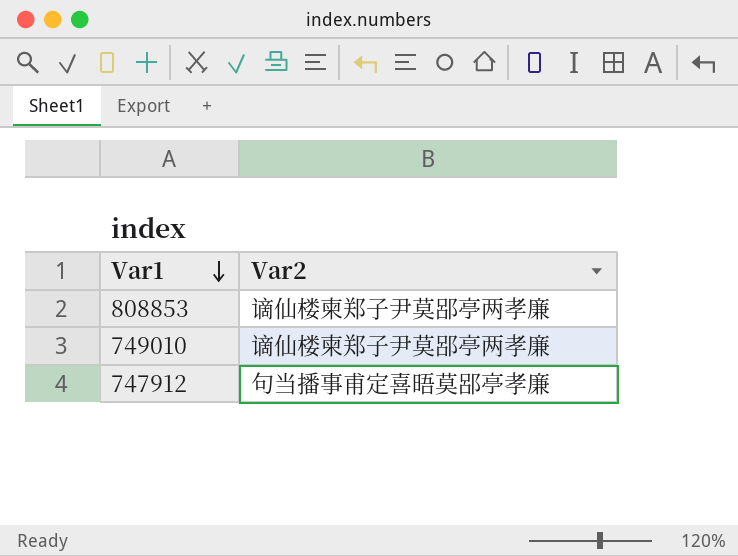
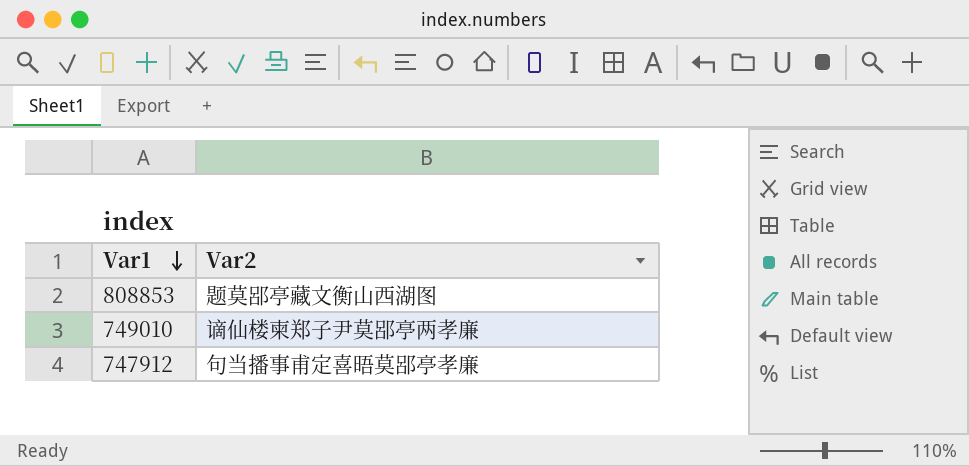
808853 | Var2: 谪仙楼柬郑子尹莫郘亭两孝廉 -> 题莫郘亭藏文衡山西湖图

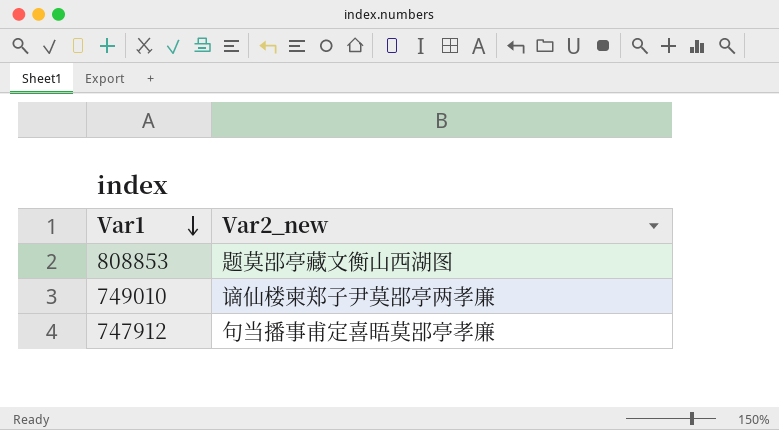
column name: Var2 -> Var2_new

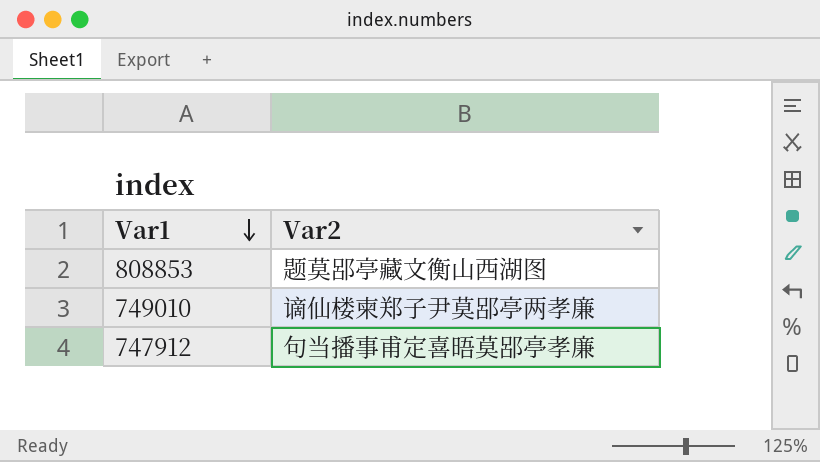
column name: Var2_new -> Var2

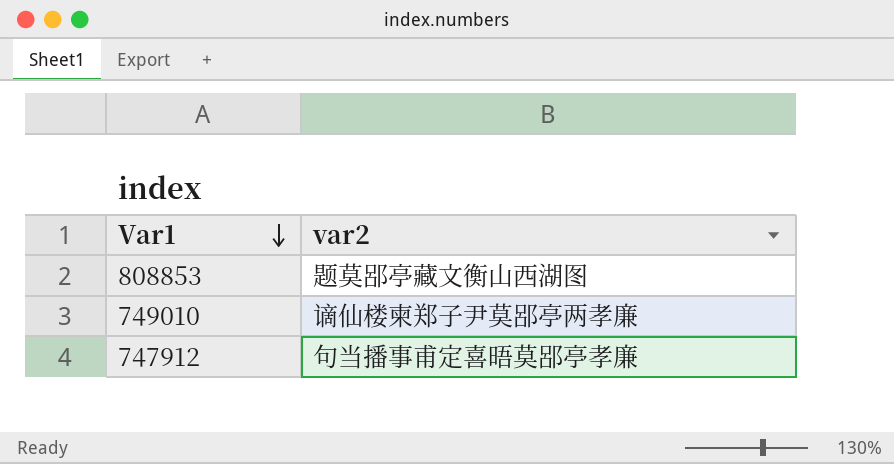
column name: Var2 -> var2

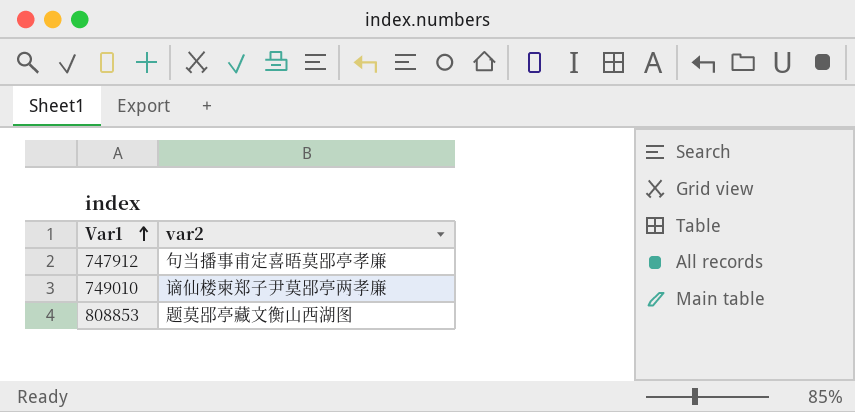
row order: Var1 descending -> Var1 ascending

